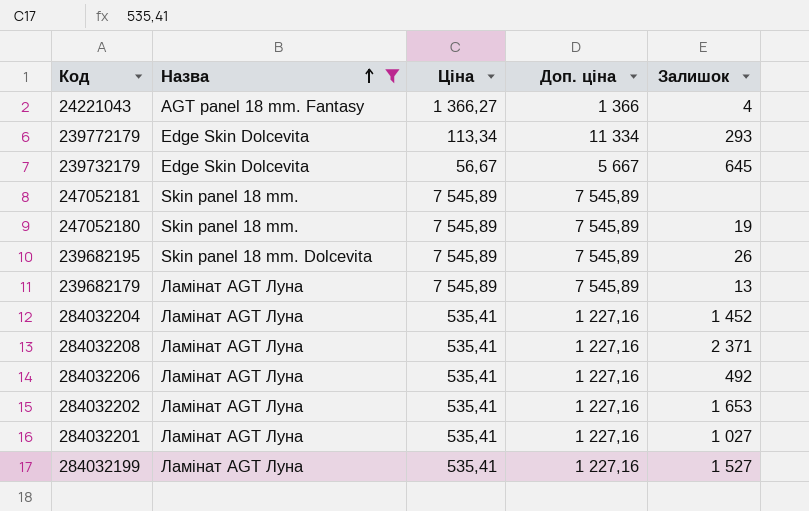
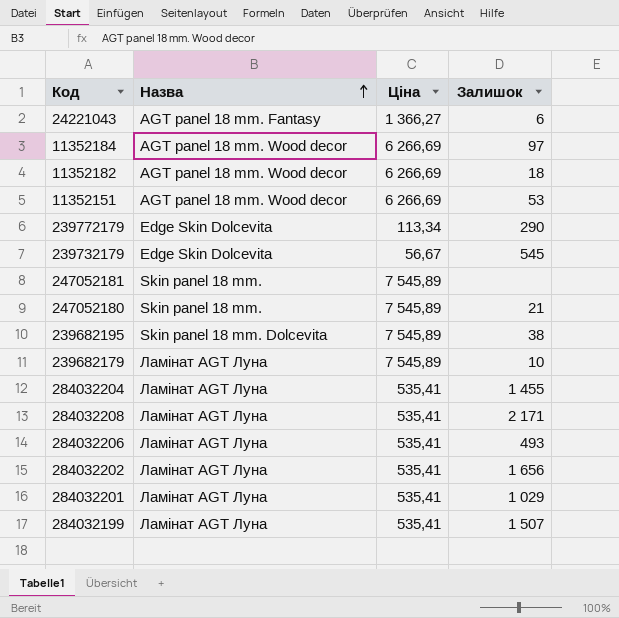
filter: Назва != AGT panel 18 mm. Wood decor -> none
column Доп. ціна | position: 4 -> none
24221043 | Залишок: 4 -> 6
239772179 | Залишок: 293 -> 290
239732179 | Залишок: 645 -> 545
247052180 | Залишок: 19 -> 21
239682195 | Залишок: 26 -> 38
239682179 | Залишок: 13 -> 10
284032204 | Залишок: 1 452 -> 1 455
284032208 | Залишок: 2 371 -> 2 171
284032206 | Залишок: 492 -> 493
284032202 | Залишок: 1 653 -> 1 656
284032201 | Залишок: 1 027 -> 1 029
284032199 | Залишок: 1 527 -> 1 507

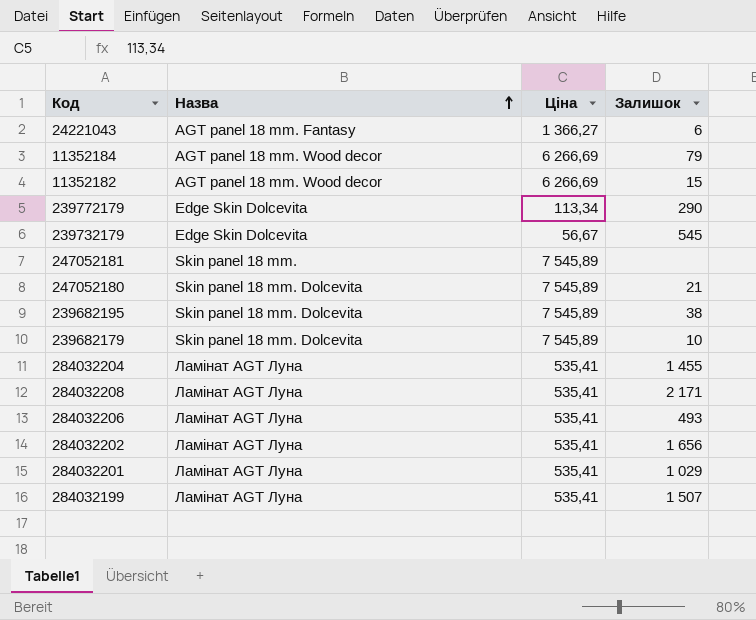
row 11352151: AGT panel 18 mm. Wood decor | 6 266,69 | 53 -> none
11352184 | Залишок: 97 -> 79
11352182 | Залишок: 18 -> 15
247052180 | Назва: Skin panel 18 mm. -> Skin panel 18 mm. Dolcevita
239682179 | Назва: Ламінат AGT Луна -> Skin panel 18 mm. Dolcevita

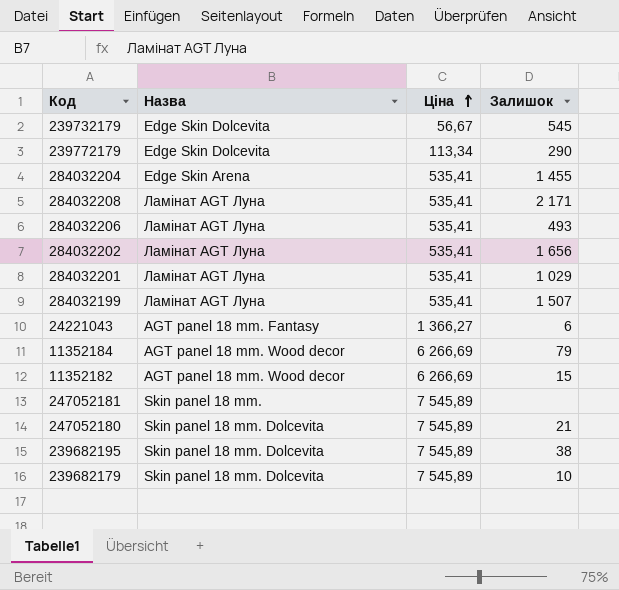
row order: Назва ascending -> Ціна ascending
284032204 | Назва: Ламінат AGT Луна -> Edge Skin Arena

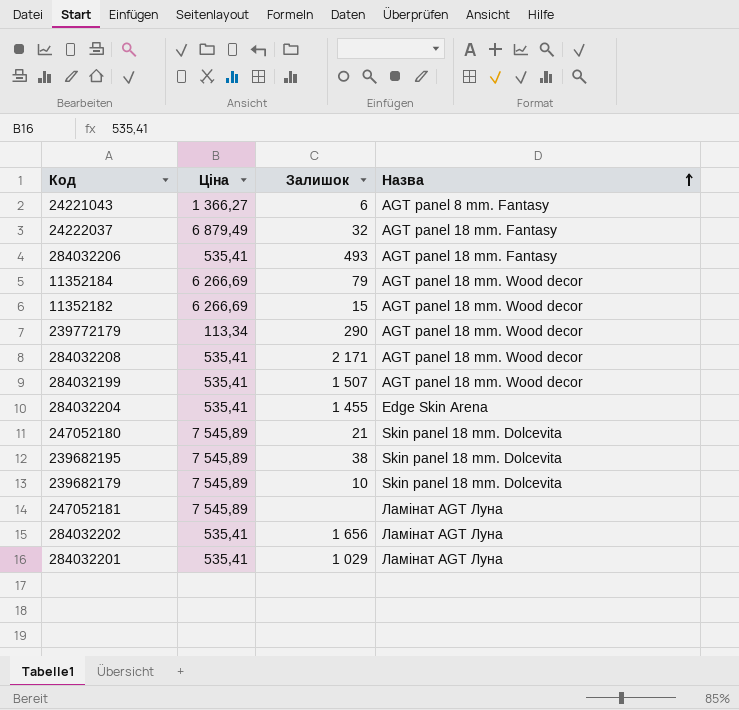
row order: Ціна ascending -> Назва ascending
column Назва | position: 2 -> 4
row 239732179: Edge Skin Dolcevita | 56,67 | 545 -> none
24221043 | Назва: AGT panel 18 mm. Fantasy -> AGT panel 8 mm. Fantasy
row 24222037: none -> 6 879,49 | 32 | AGT panel 18 mm. Fantasy
284032206 | Назва: Ламінат AGT Луна -> AGT panel 18 mm. Fantasy
239772179 | Назва: Edge Skin Dolcevita -> AGT panel 18 mm. Wood decor
284032208 | Назва: Ламінат AGT Луна -> AGT panel 18 mm. Wood decor
284032199 | Назва: Ламінат AGT Луна -> AGT panel 18 mm. Wood decor
247052181 | Назва: Skin panel 18 mm. -> Ламінат AGT Луна

